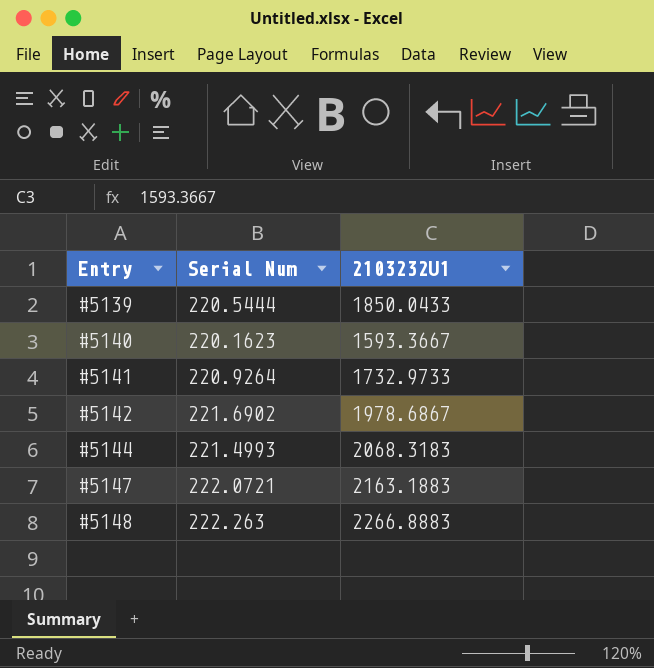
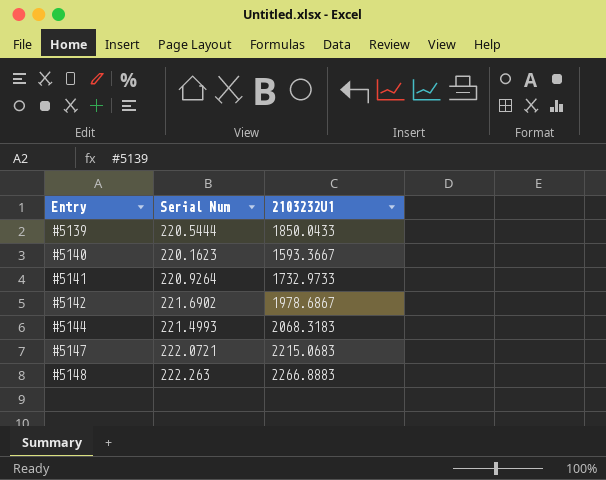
#5147 | 2103232U1: 2163.1883 -> 2215.0683

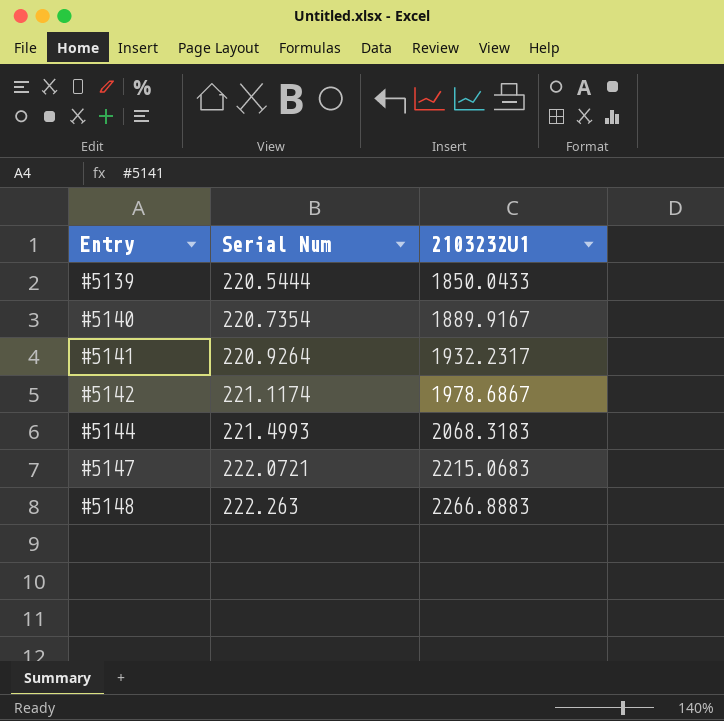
#5140 | Serial Num: 220.1623 -> 220.7354
#5140 | 2103232U1: 1593.3667 -> 1889.9167
#5141 | 2103232U1: 1732.9733 -> 1932.2317
#5142 | Serial Num: 221.6902 -> 221.1174

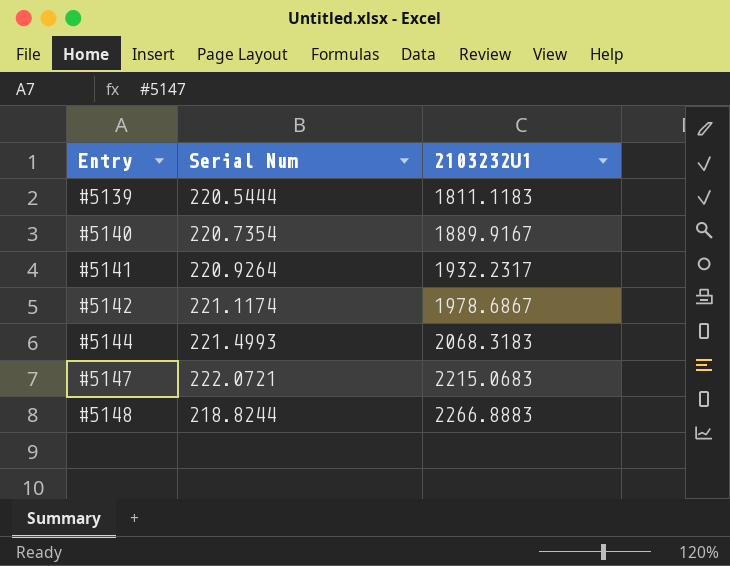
#5139 | 2103232U1: 1850.0433 -> 1811.1183
#5148 | Serial Num: 222.263 -> 218.8244

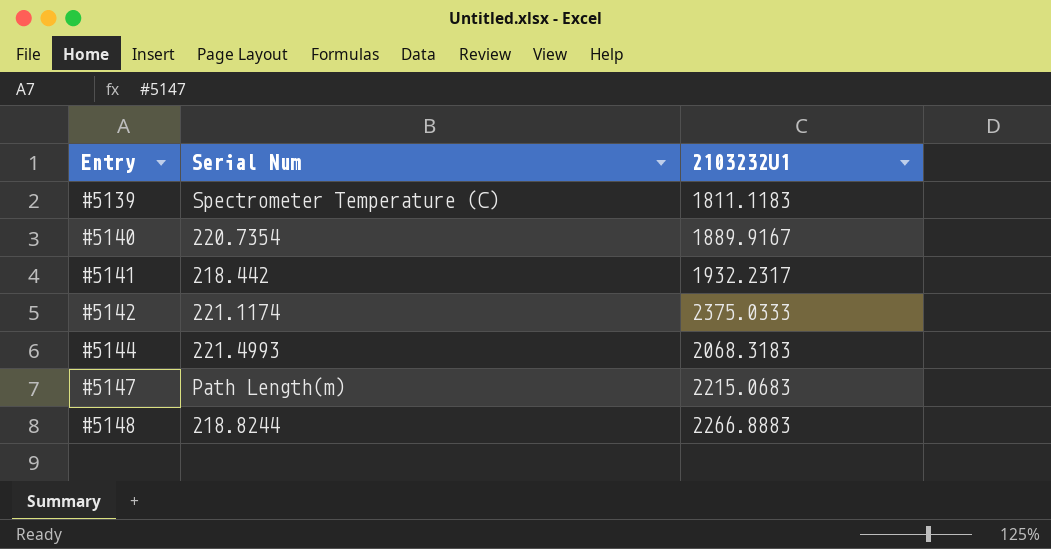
#5139 | Serial Num: 220.5444 -> Spectrometer Temperature (C)
#5141 | Serial Num: 220.9264 -> 218.442
#5142 | 2103232U1: 1978.6867 -> 2375.0333
#5147 | Serial Num: 222.0721 -> Path Length(m)

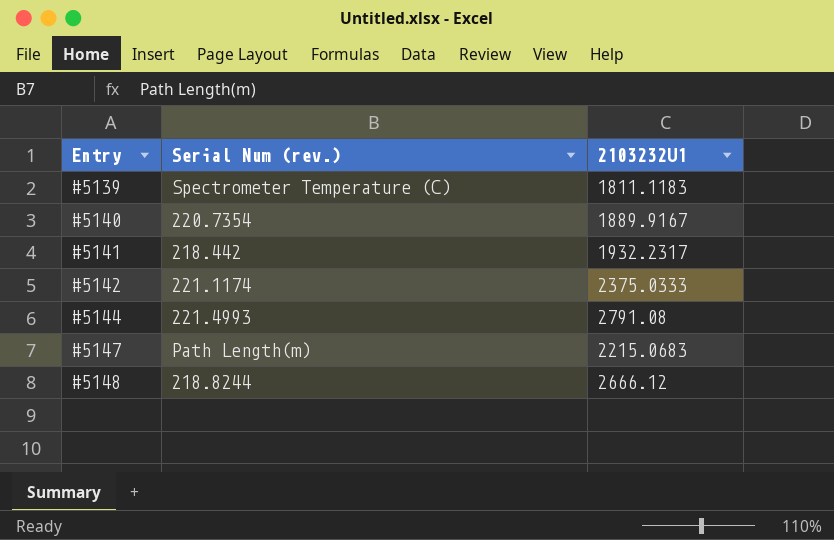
column name: Serial Num -> Serial Num (rev.)
#5144 | 2103232U1: 2068.3183 -> 2791.08
#5148 | 2103232U1: 2266.8883 -> 2666.12

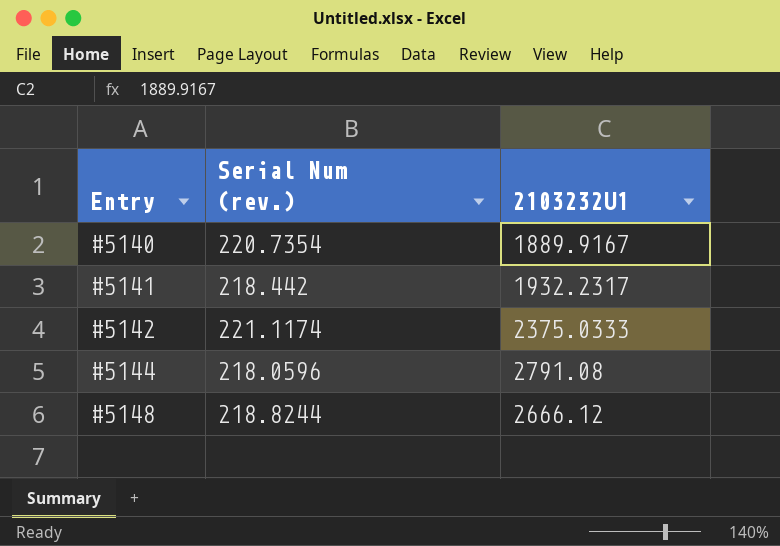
row #5139: Spectrometer Temperature (C) | 1811.1183 -> none
row #5147: Path Length(m) | 2215.0683 -> none
#5144 | Serial Num (rev.): 221.4993 -> 218.0596

